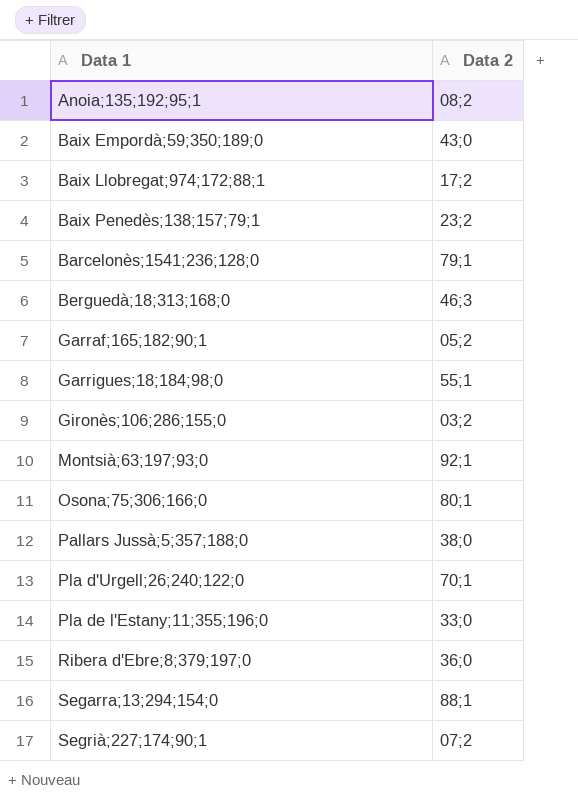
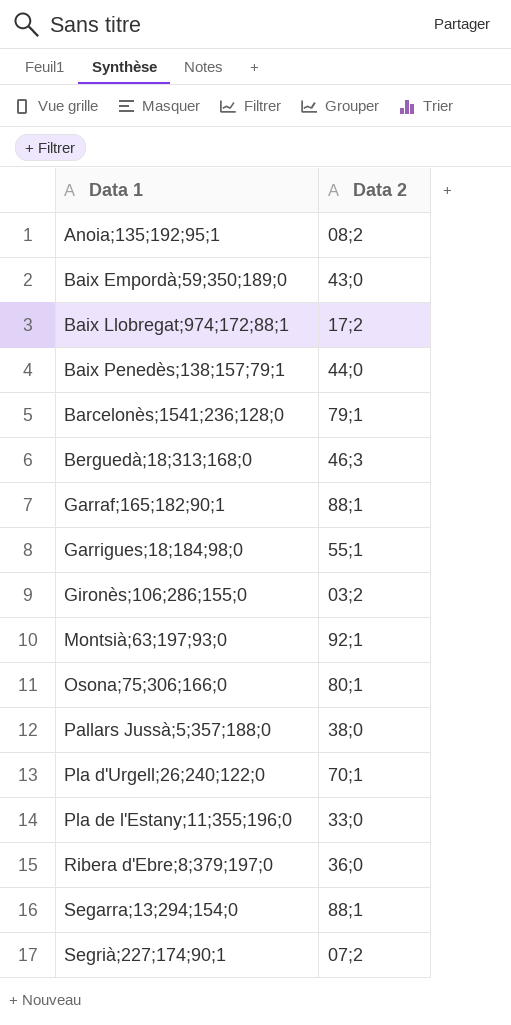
Baix Penedès;138;157;79;1 | Data 2: 23;2 -> 44;0
Garraf;165;182;90;1 | Data 2: 05;2 -> 88;1

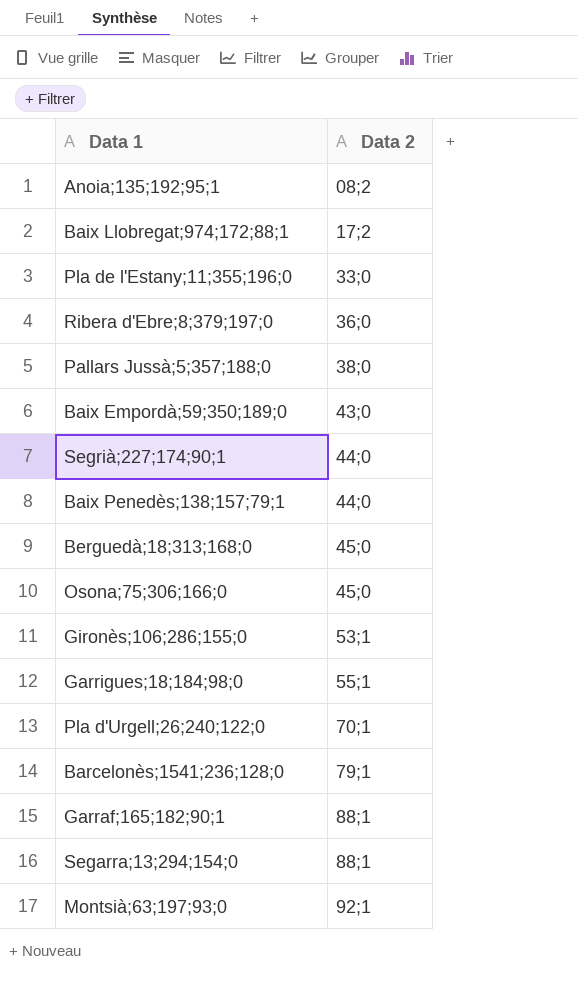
row order: Data 1 ascending -> Data 2 ascending
Segrià;227;174;90;1 | Data 2: 07;2 -> 44;0
Berguedà;18;313;168;0 | Data 2: 46;3 -> 45;0
Osona;75;306;166;0 | Data 2: 80;1 -> 45;0
Gironès;106;286;155;0 | Data 2: 03;2 -> 53;1

